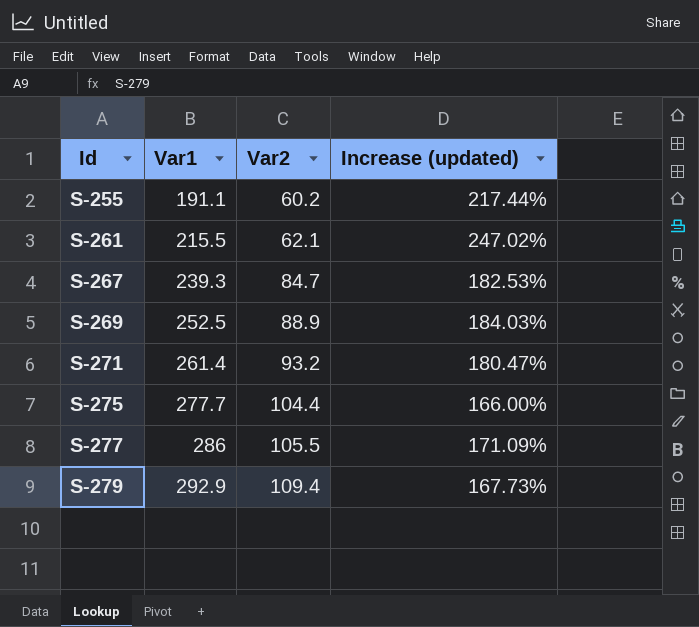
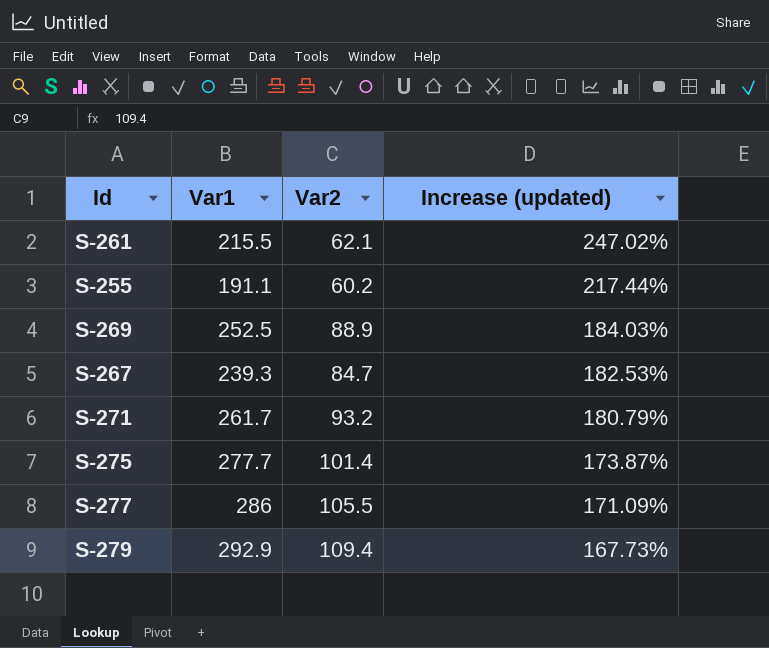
row order: Id ascending -> Increase (updated) descending
S-271 | Var1: 261.4 -> 261.7
S-271 | Increase (updated): 180.47% -> 180.79%
S-275 | Var2: 104.4 -> 101.4
S-275 | Increase (updated): 166.00% -> 173.87%

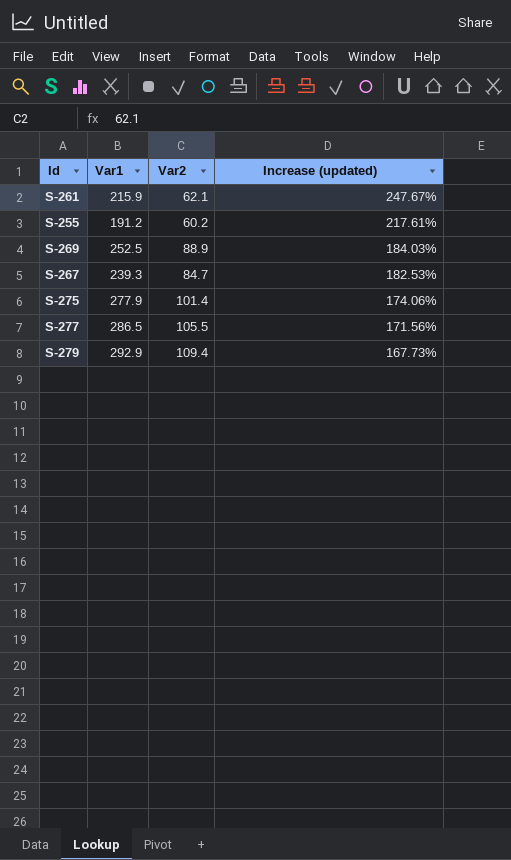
row S-271: 261.7 | 93.2 | 180.79% -> none
S-261 | Var1: 215.5 -> 215.9
S-261 | Increase (updated): 247.02% -> 247.67%
S-255 | Var1: 191.1 -> 191.2
S-255 | Increase (updated): 217.44% -> 217.61%
S-275 | Var1: 277.7 -> 277.9
S-275 | Increase (updated): 173.87% -> 174.06%
S-277 | Var1: 286 -> 286.5
S-277 | Increase (updated): 171.09% -> 171.56%

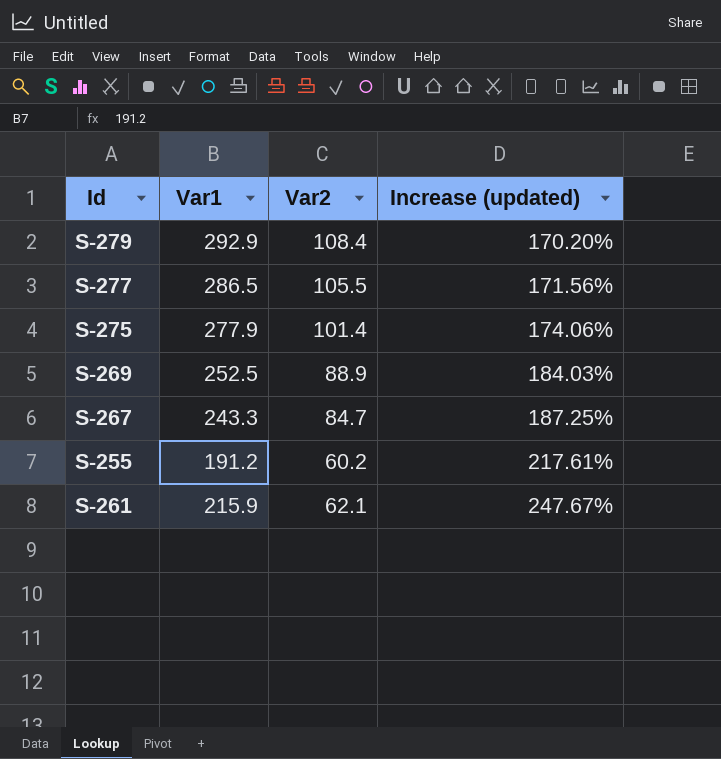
row order: Increase (updated) descending -> Increase (updated) ascending
S-279 | Var2: 109.4 -> 108.4
S-279 | Increase (updated): 167.73% -> 170.20%
S-267 | Var1: 239.3 -> 243.3
S-267 | Increase (updated): 182.53% -> 187.25%

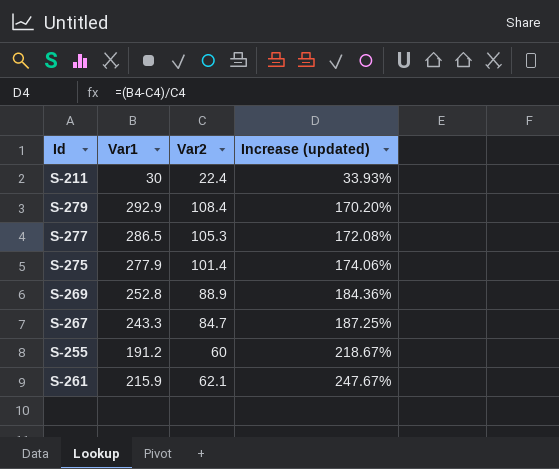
row S-211: none -> 30 | 22.4 | 33.93%
S-277 | Var2: 105.5 -> 105.3
S-277 | Increase (updated): 171.56% -> 172.08%
S-269 | Var1: 252.5 -> 252.8
S-269 | Increase (updated): 184.03% -> 184.36%
S-255 | Var2: 60.2 -> 60
S-255 | Increase (updated): 217.61% -> 218.67%

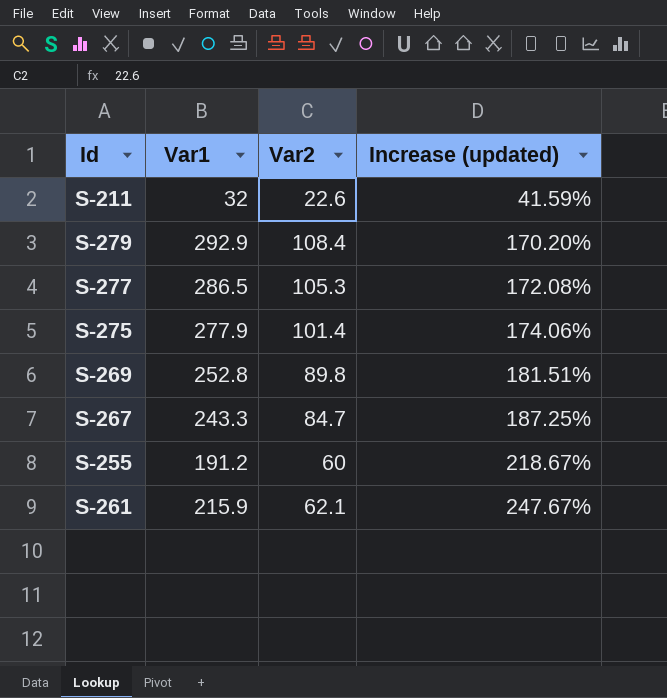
S-211 | Var1: 30 -> 32
S-211 | Var2: 22.4 -> 22.6
S-211 | Increase (updated): 33.93% -> 41.59%
S-269 | Var2: 88.9 -> 89.8
S-269 | Increase (updated): 184.36% -> 181.51%

